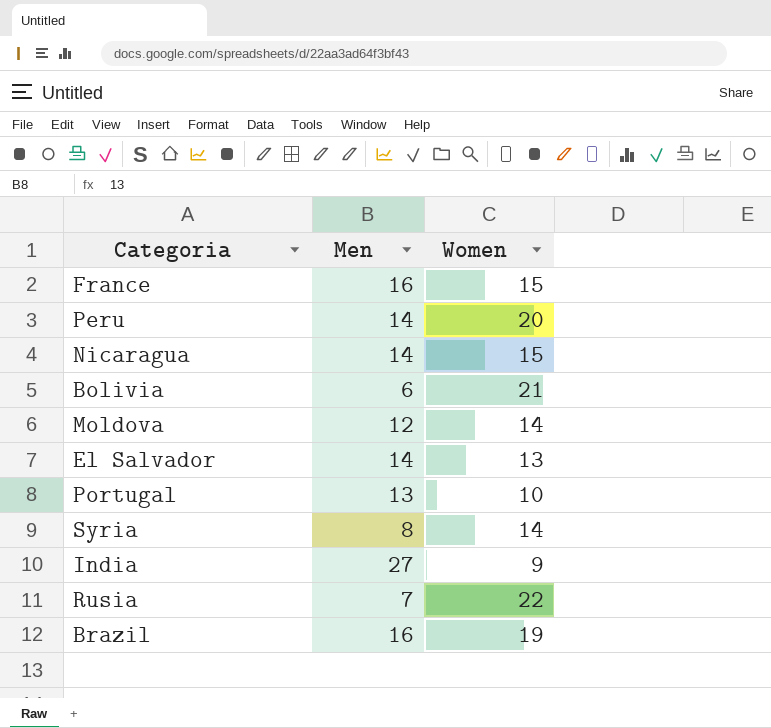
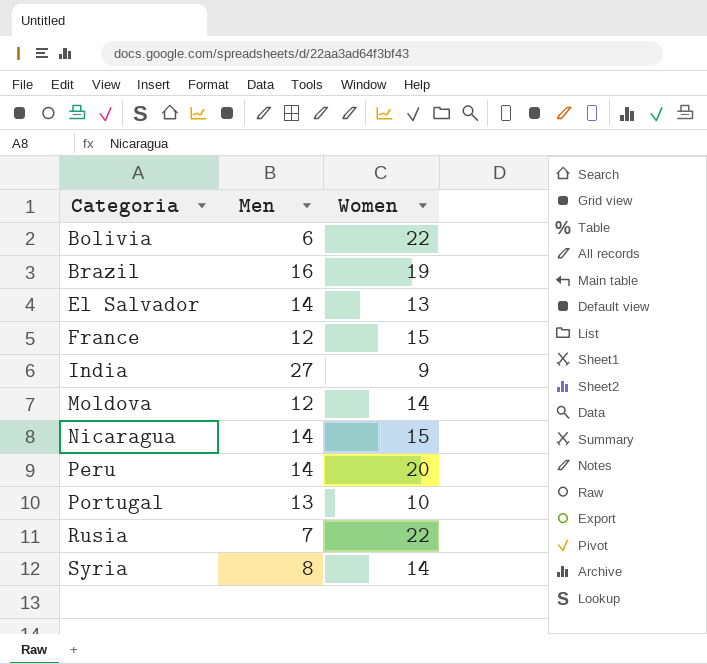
row order: none -> Categoria ascending
Bolivia | Women: 21 -> 22
France | Men: 16 -> 12

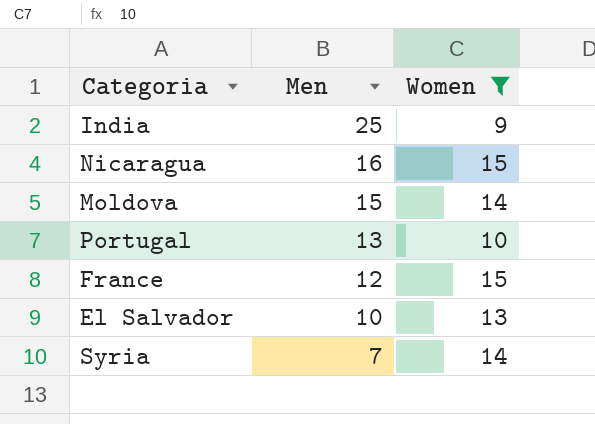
filter: none -> Women <= 15
row order: Categoria ascending -> Men descending
India | Men: 27 -> 25
Nicaragua | Men: 14 -> 16
Moldova | Men: 12 -> 15
El Salvador | Men: 14 -> 10
Syria | Men: 8 -> 7

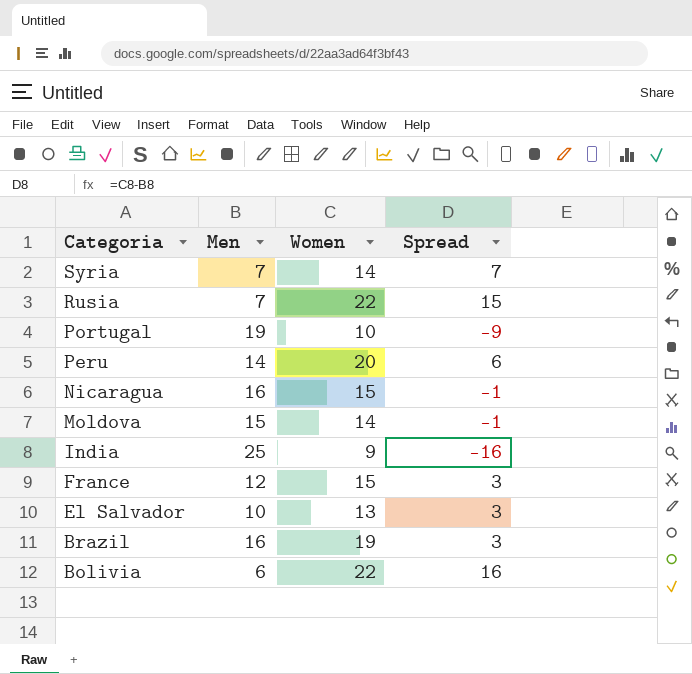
filter: Women <= 15 -> none
row order: Men descending -> Categoria descending
column Spread | formula: none -> [Women] - [Men]
Portugal | Men: 13 -> 19

